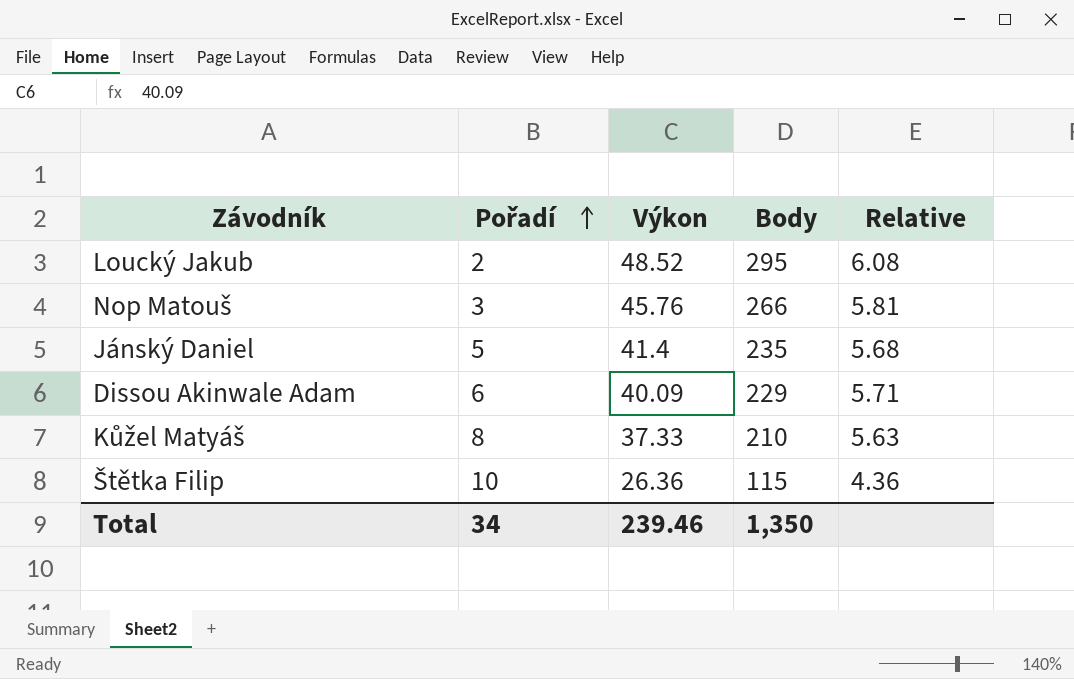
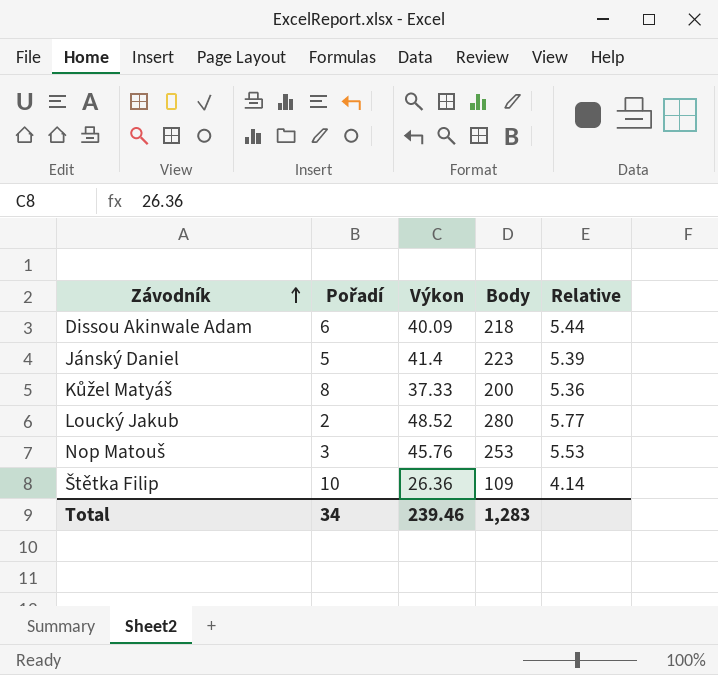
row order: Pořadí ascending -> Závodník ascending
Dissou Akinwale Adam | Body: 229 -> 218
Dissou Akinwale Adam | Relative: 5.71 -> 5.44
Jánský Daniel | Body: 235 -> 223
Jánský Daniel | Relative: 5.68 -> 5.39
Kůžel Matyáš | Body: 210 -> 200
Kůžel Matyáš | Relative: 5.63 -> 5.36
Loucký Jakub | Body: 295 -> 280
Loucký Jakub | Relative: 6.08 -> 5.77
Nop Matouš | Body: 266 -> 253
Nop Matouš | Relative: 5.81 -> 5.53
Štětka Filip | Body: 115 -> 109
Štětka Filip | Relative: 4.36 -> 4.14
Total | Body: 1,350 -> 1,283

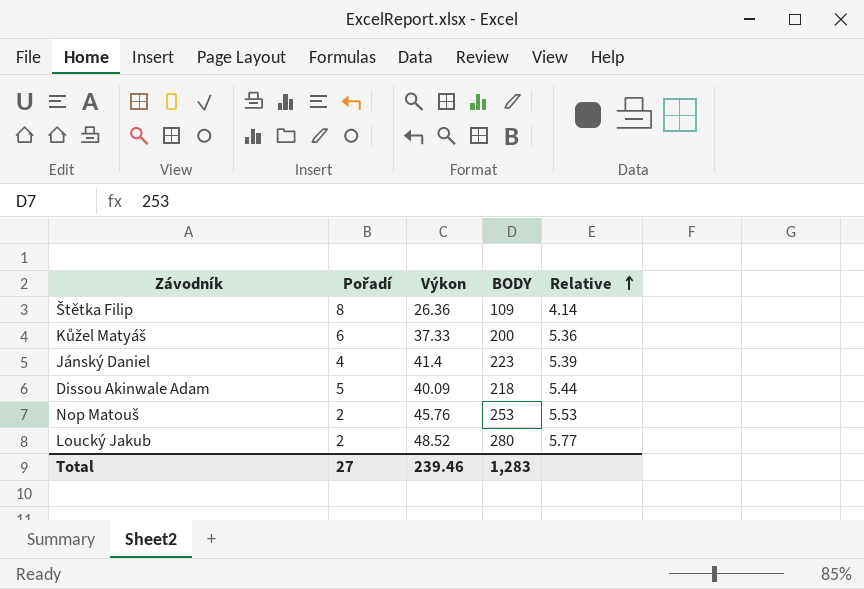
row order: Závodník ascending -> Relative ascending
column name: Body -> BODY
Štětka Filip | Pořadí: 10 -> 8
Kůžel Matyáš | Pořadí: 8 -> 6
Jánský Daniel | Pořadí: 5 -> 4
Dissou Akinwale Adam | Pořadí: 6 -> 5
Nop Matouš | Pořadí: 3 -> 2
Total | Pořadí: 34 -> 27

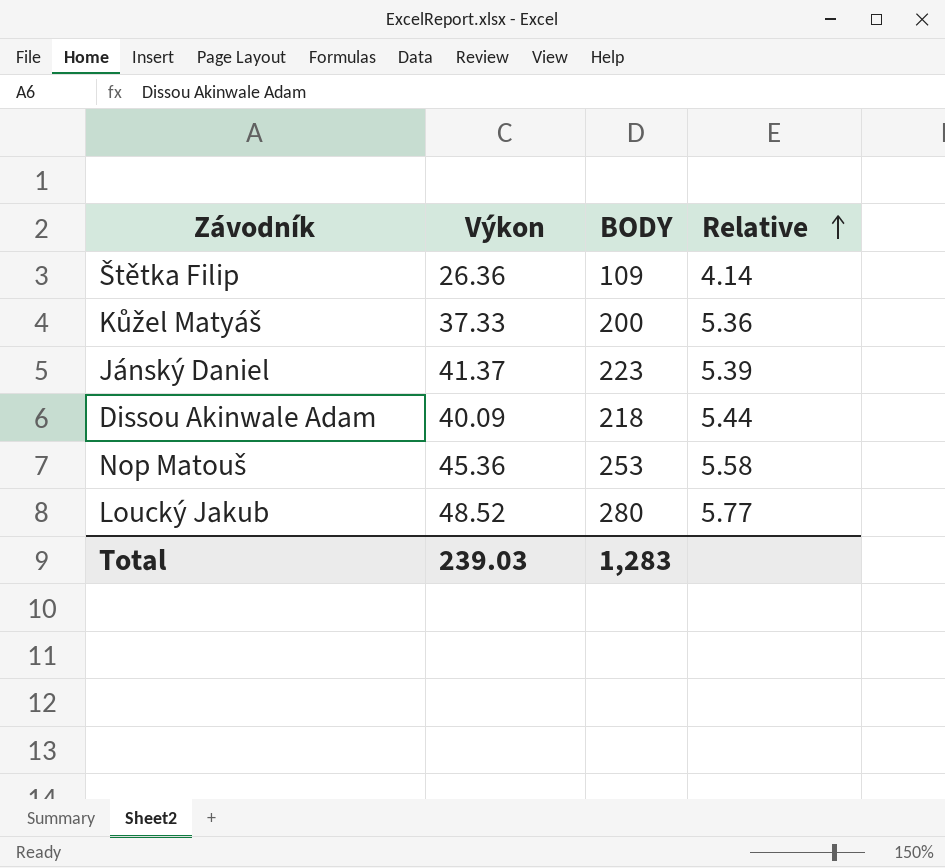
column Pořadí | position: 2 -> none
Jánský Daniel | Výkon: 41.4 -> 41.37
Nop Matouš | Výkon: 45.76 -> 45.36
Nop Matouš | Relative: 5.53 -> 5.58
Total | Výkon: 239.46 -> 239.03

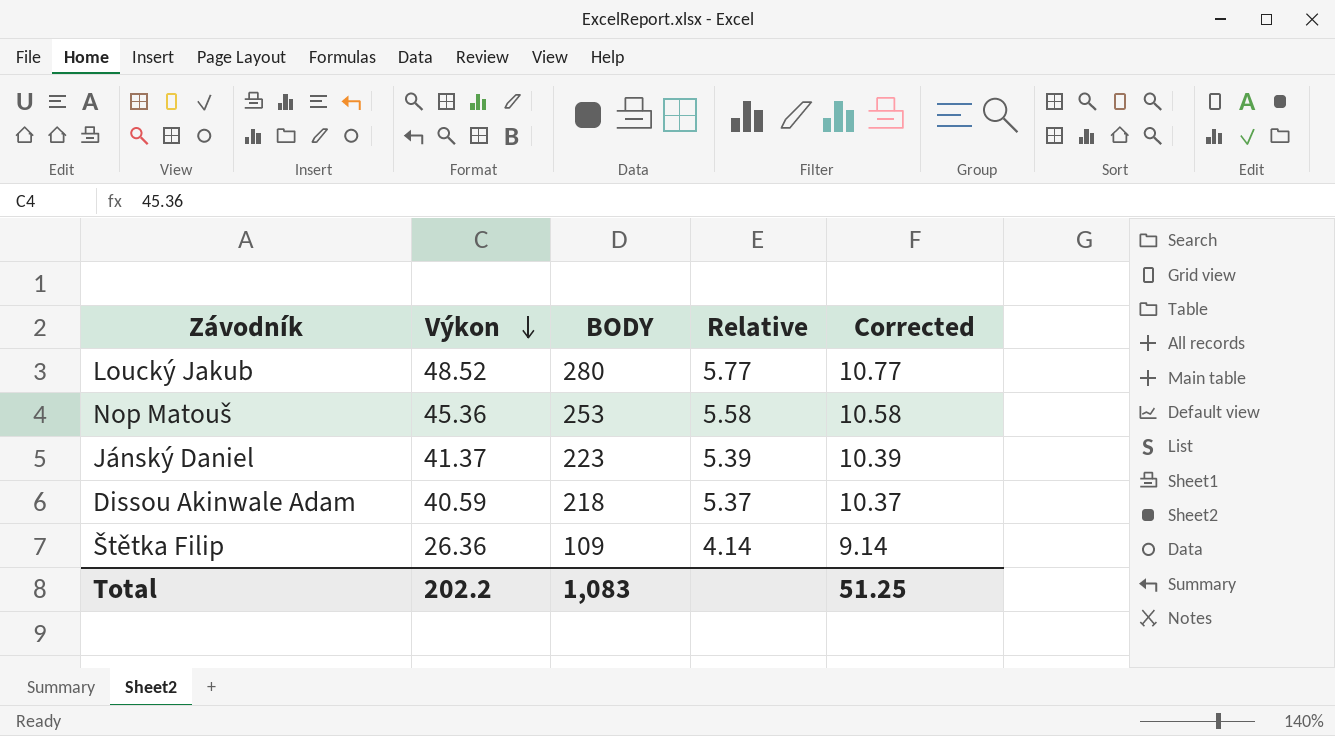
row order: Relative ascending -> Výkon descending
column Corrected | formula: none -> [Relative] + 5
row Kůžel Matyáš: 37.33 | 200 | 5.36 -> none
Dissou Akinwale Adam | Výkon: 40.09 -> 40.59
Dissou Akinwale Adam | Relative: 5.44 -> 5.37
Total | Výkon: 239.03 -> 202.2
Total | BODY: 1,283 -> 1,083

